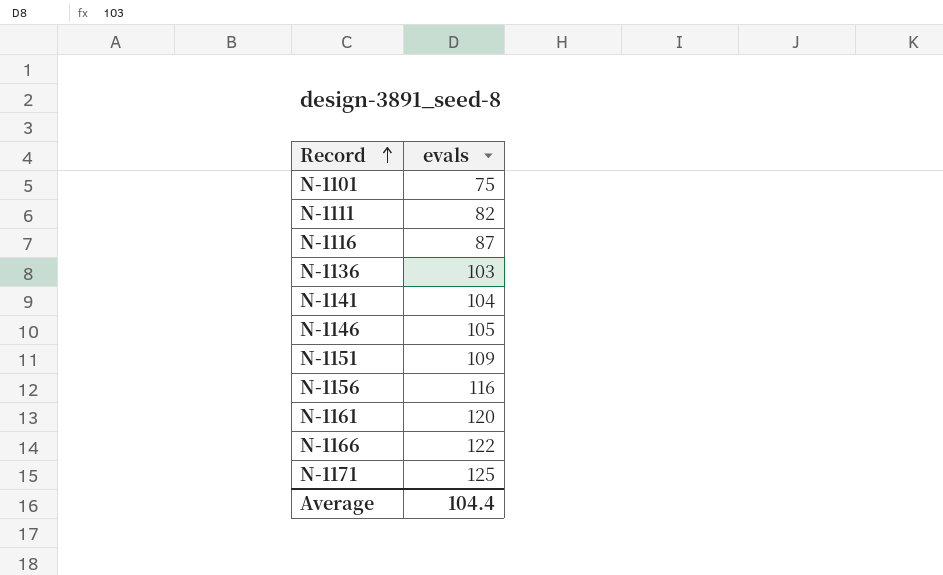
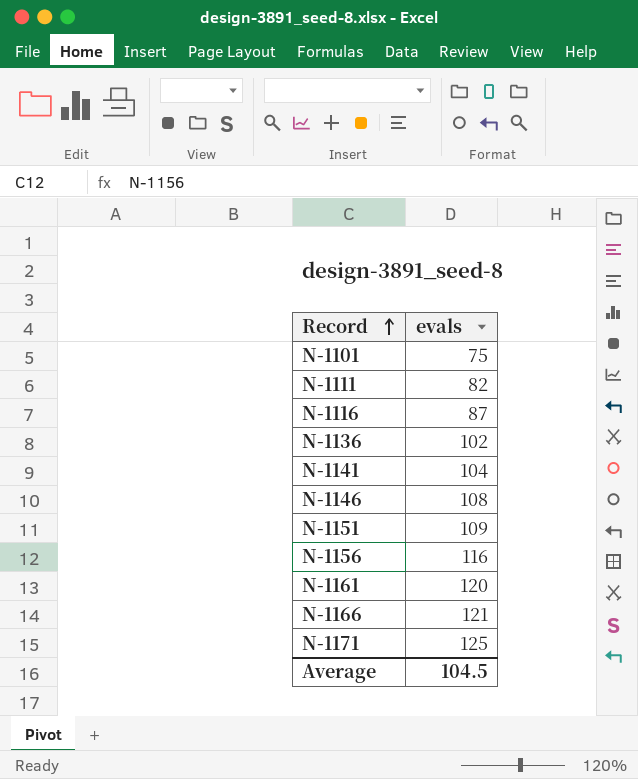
N-1136 | evals: 103 -> 102
N-1146 | evals: 105 -> 108
N-1166 | evals: 122 -> 121
Average | evals: 104.4 -> 104.5

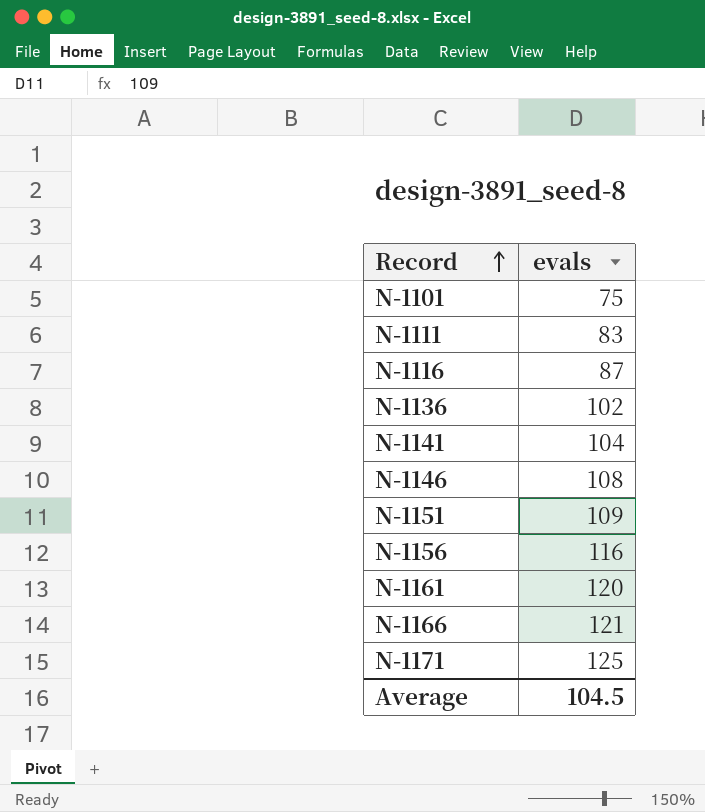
N-1111 | evals: 82 -> 83

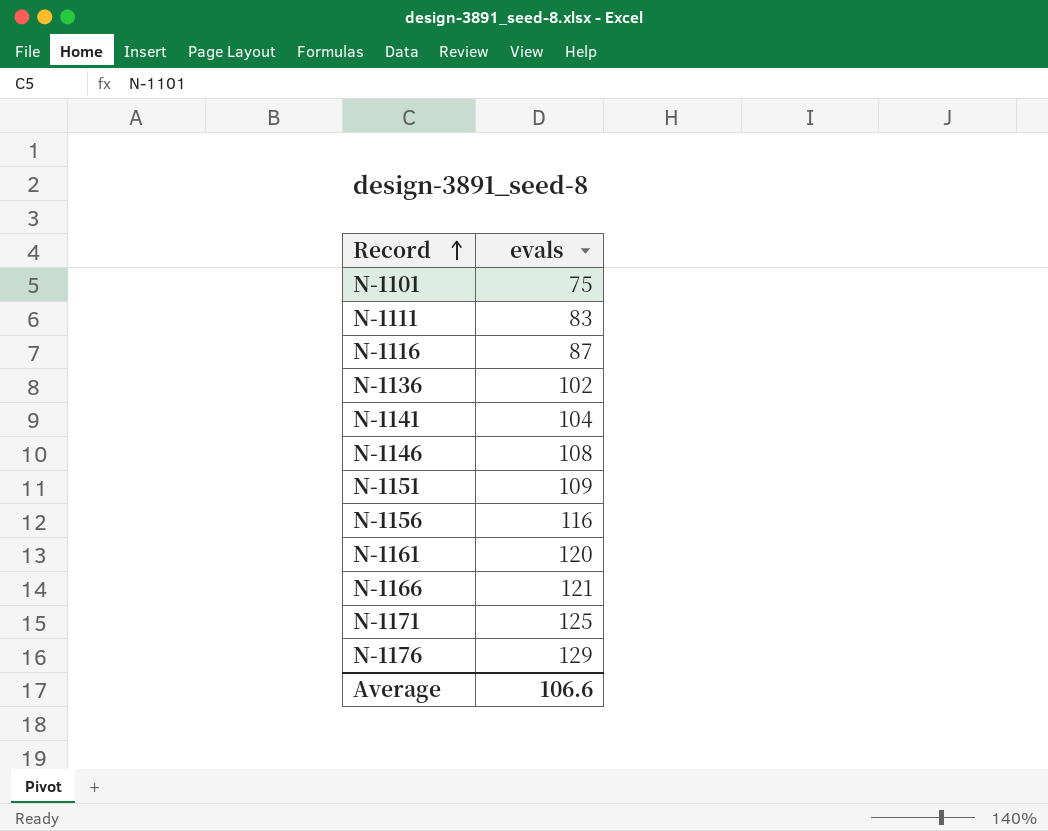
row N-1176: none -> 129
Average | evals: 104.5 -> 106.6

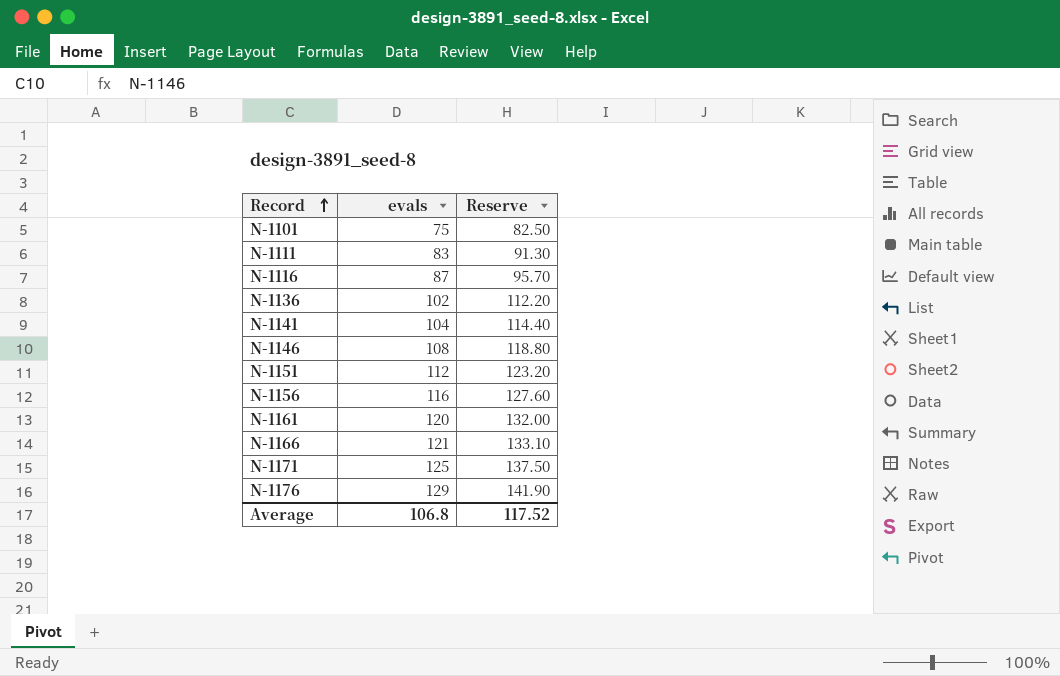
column Reserve | formula: none -> [evals] * 1.1
N-1151 | evals: 109 -> 112
Average | evals: 106.6 -> 106.8

